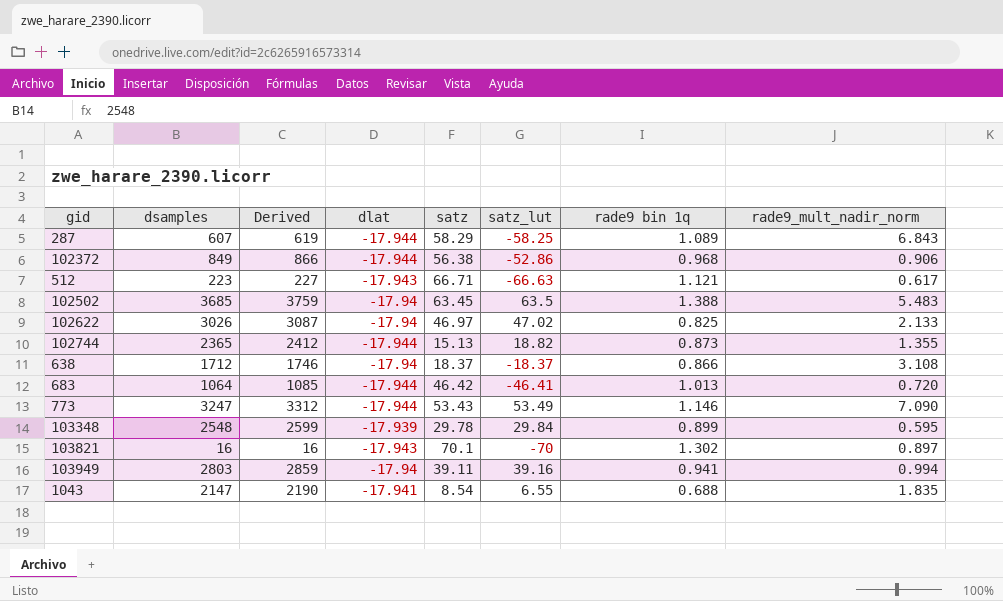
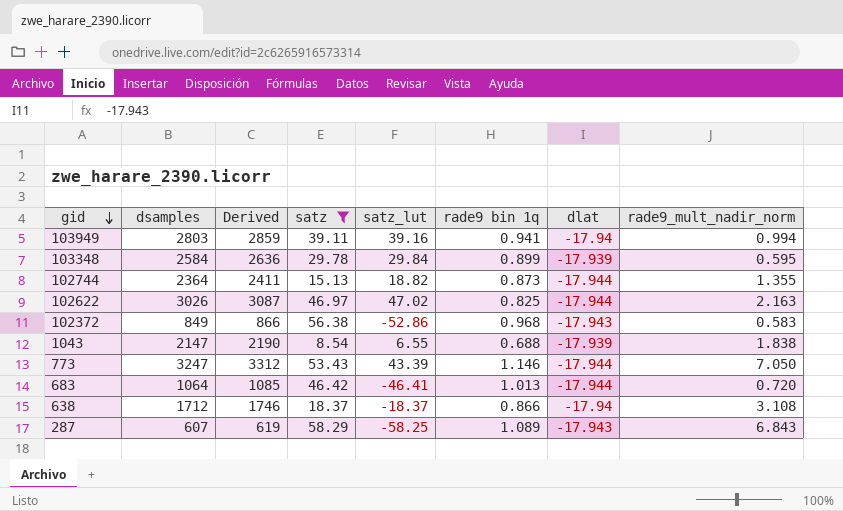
filter: none -> satz <= 58.29
row order: none -> gid descending
column dlat | position: 4 -> 7
103348 | dsamples: 2548 -> 2584
103348 | Derived: 2599 -> 2636
102744 | dsamples: 2365 -> 2364
102744 | Derived: 2412 -> 2411
102622 | dlat: -17.94 -> -17.944
102622 | rade9_mult_nadir_norm: 2.133 -> 2.163
102372 | dlat: -17.944 -> -17.943
102372 | rade9_mult_nadir_norm: 0.906 -> 0.583
1043 | dlat: -17.941 -> -17.939
1043 | rade9_mult_nadir_norm: 1.835 -> 1.838
773 | satz_lut: 53.49 -> 43.39
773 | rade9_mult_nadir_norm: 7.090 -> 7.050
287 | dlat: -17.944 -> -17.943

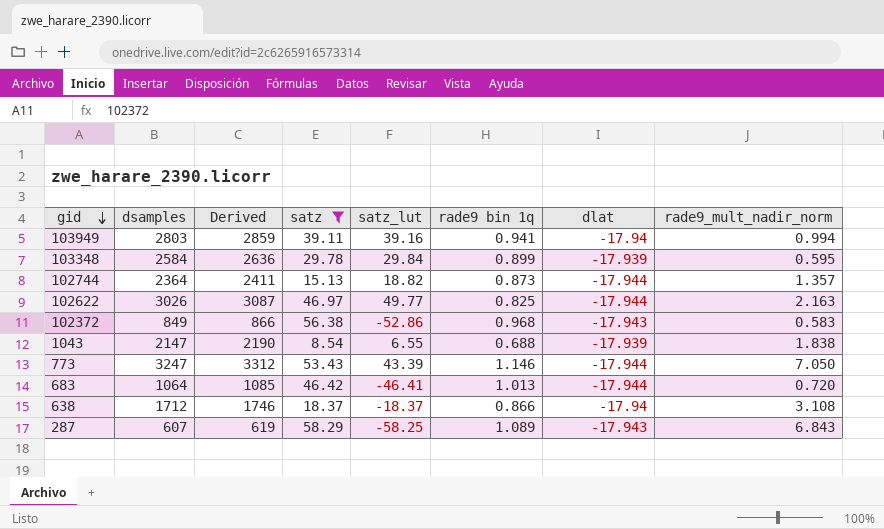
102744 | rade9_mult_nadir_norm: 1.355 -> 1.357
102622 | satz_lut: 47.02 -> 49.77

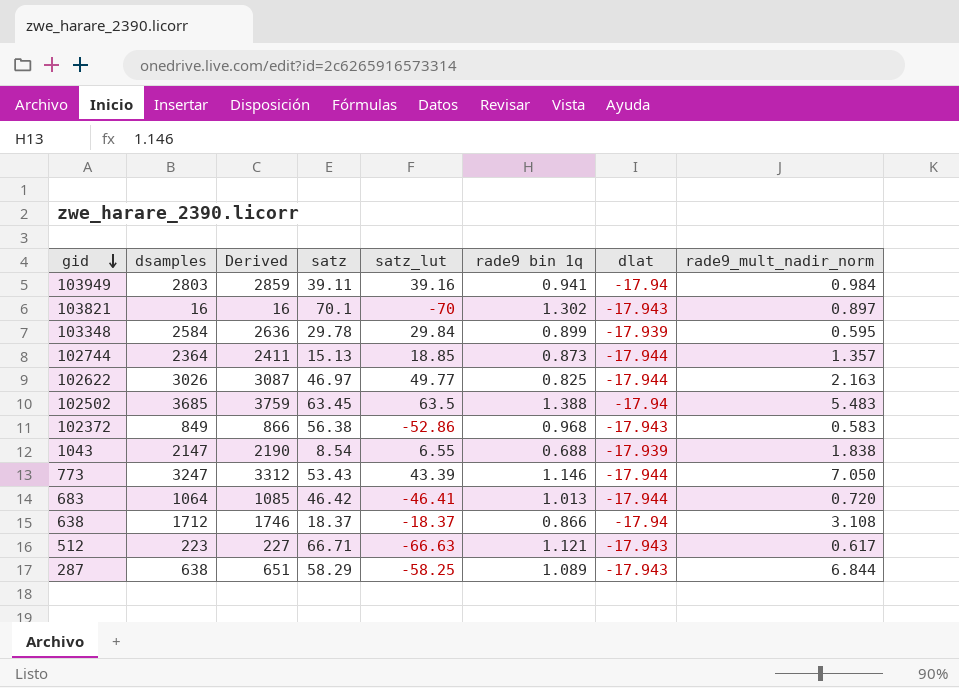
filter: satz <= 58.29 -> none
103949 | rade9_mult_nadir_norm: 0.994 -> 0.984
102744 | satz_lut: 18.82 -> 18.85
287 | dsamples: 607 -> 638
287 | Derived: 619 -> 651
287 | rade9_mult_nadir_norm: 6.843 -> 6.844

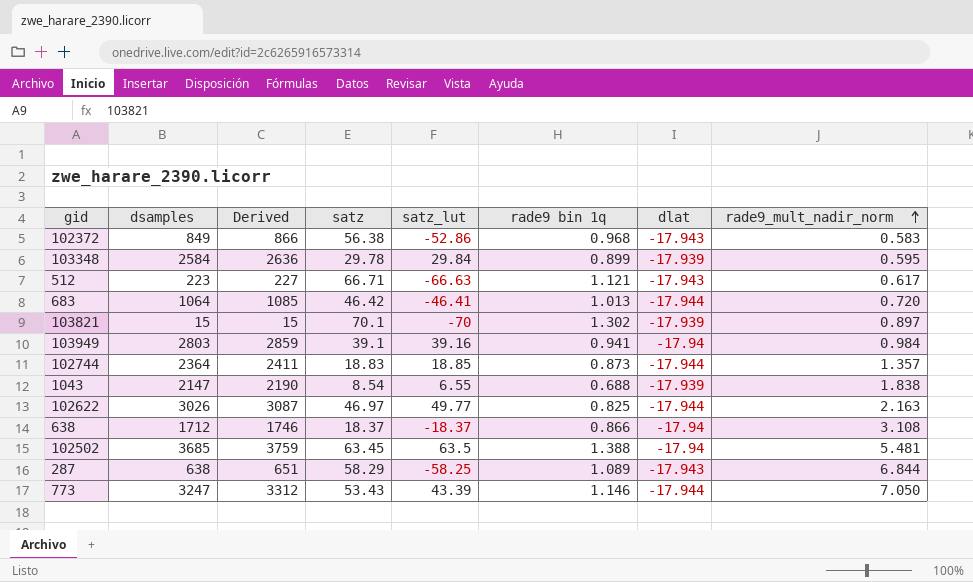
row order: gid descending -> rade9_mult_nadir_norm ascending
103821 | dsamples: 16 -> 15
103821 | Derived: 16 -> 15
103821 | dlat: -17.943 -> -17.939
103949 | satz: 39.11 -> 39.1
102744 | satz: 15.13 -> 18.83
102502 | rade9_mult_nadir_norm: 5.483 -> 5.481

